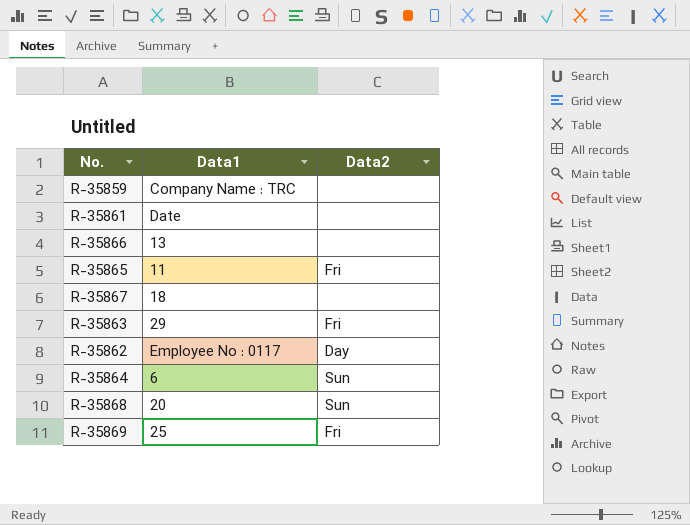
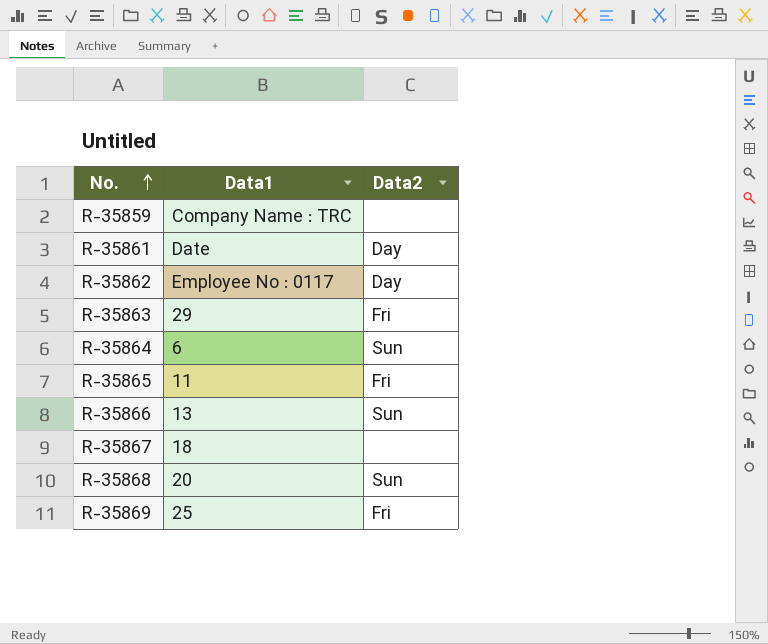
row order: none -> No. ascending
R-35861 | Data2: none -> Day
R-35866 | Data2: none -> Sun

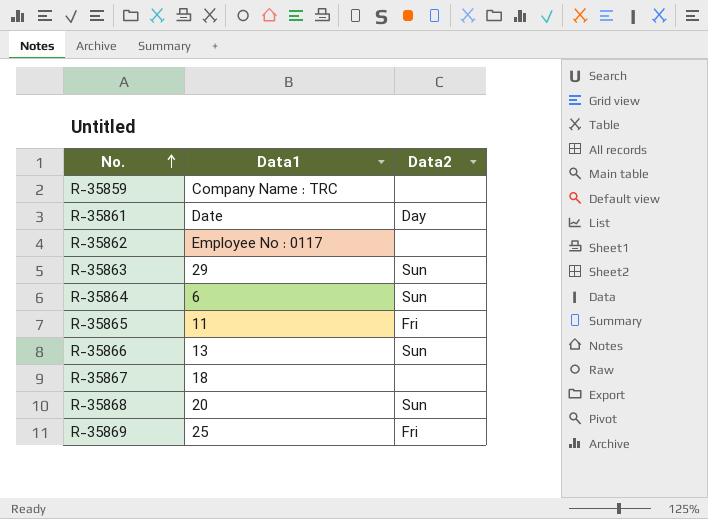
R-35862 | Data2: Day -> none
R-35863 | Data2: Fri -> Sun

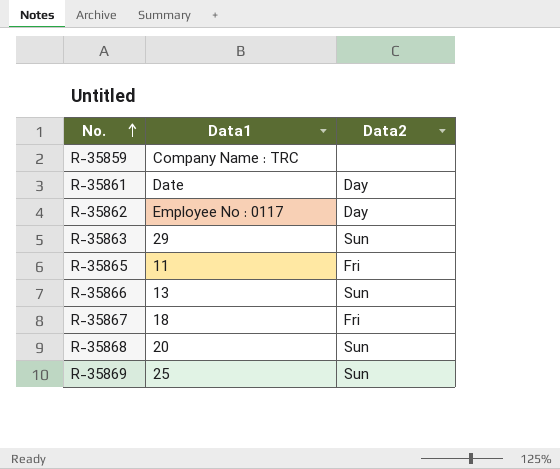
row R-35864: 6 | Sun -> none
R-35862 | Data2: none -> Day
R-35867 | Data2: none -> Fri
R-35869 | Data2: Fri -> Sun

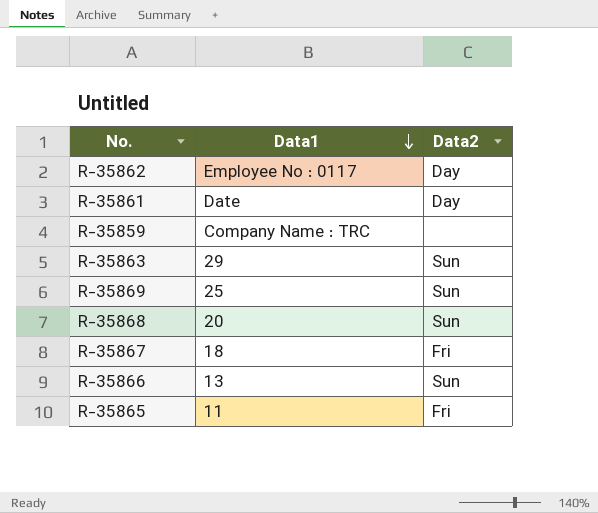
row order: No. ascending -> Data1 descending

